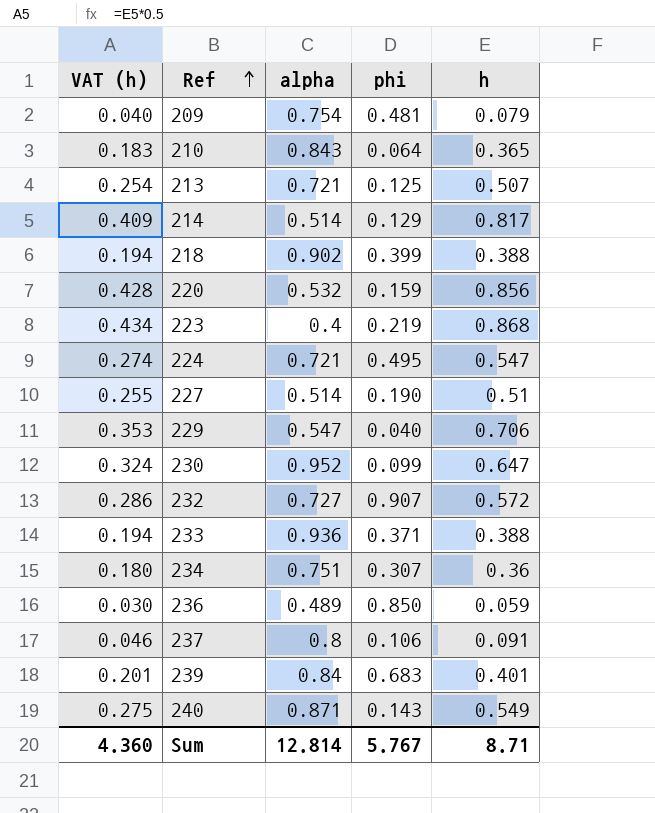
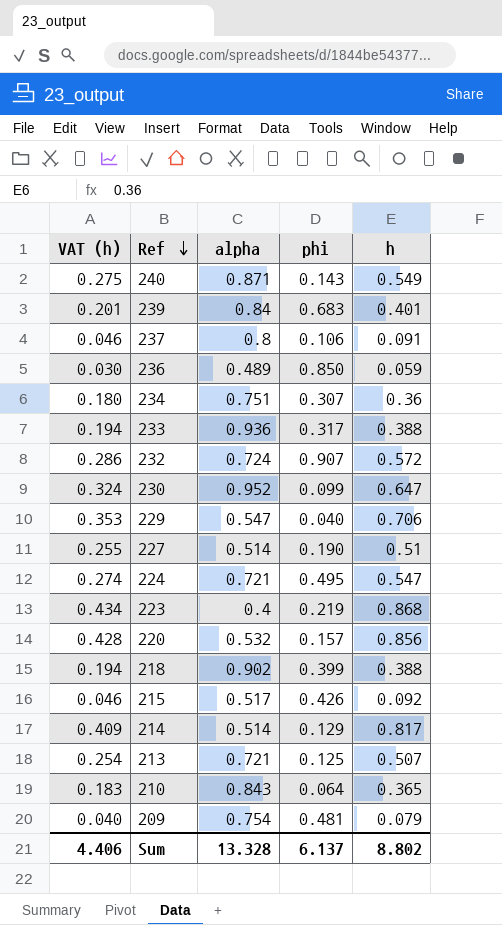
row order: Ref ascending -> Ref descending
233 | phi: 0.371 -> 0.317
232 | alpha: 0.727 -> 0.724
220 | phi: 0.159 -> 0.157
row 215: none -> 0.046 | 0.517 | 0.426 | 0.092
Sum | VAT (h): 4.360 -> 4.406
Sum | alpha: 12.814 -> 13.328
Sum | phi: 5.767 -> 6.137
Sum | h: 8.71 -> 8.802

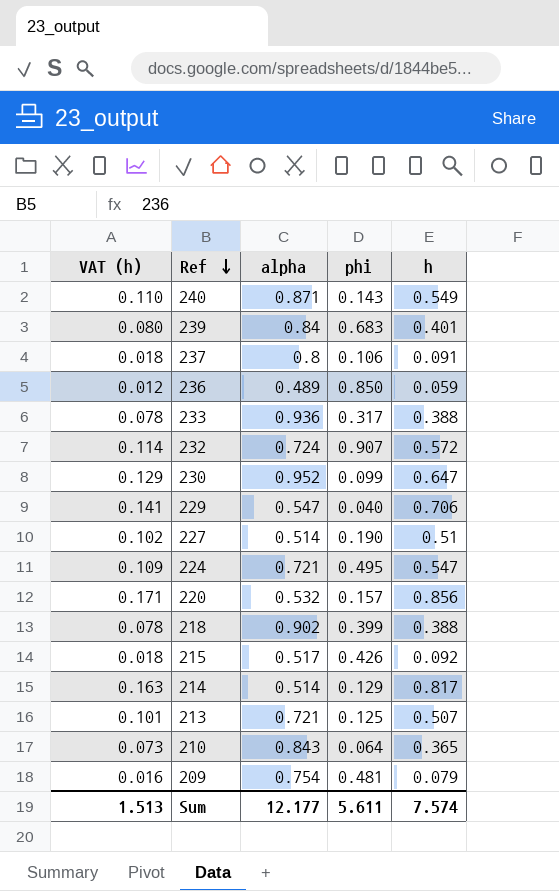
column VAT (h) | formula: [h] * 0.5 -> [h] * 0.2
row 234: 0.180 | 0.751 | 0.307 | 0.36 -> none
row 223: 0.434 | 0.4 | 0.219 | 0.868 -> none
Sum | VAT (h): 4.406 -> 1.513
Sum | alpha: 13.328 -> 12.177
Sum | phi: 6.137 -> 5.611
Sum | h: 8.802 -> 7.574

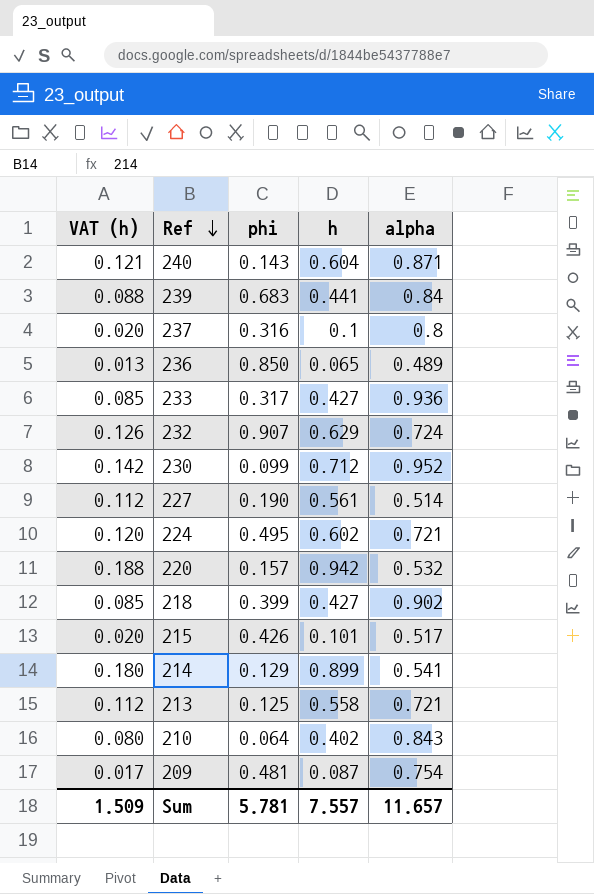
column alpha | position: 3 -> 5
row 229: 0.141 | 0.547 | 0.040 | 0.706 -> none
240 | VAT (h): 0.110 -> 0.121
240 | h: 0.549 -> 0.604
239 | VAT (h): 0.080 -> 0.088
239 | h: 0.401 -> 0.441
237 | VAT (h): 0.018 -> 0.020
237 | phi: 0.106 -> 0.316
237 | h: 0.091 -> 0.1
236 | VAT (h): 0.012 -> 0.013
236 | h: 0.059 -> 0.065
233 | VAT (h): 0.078 -> 0.085
233 | h: 0.388 -> 0.427
232 | VAT (h): 0.114 -> 0.126
232 | h: 0.572 -> 0.629
230 | VAT (h): 0.129 -> 0.142
230 | h: 0.647 -> 0.712
227 | VAT (h): 0.102 -> 0.112
227 | h: 0.51 -> 0.561
224 | VAT (h): 0.109 -> 0.120
224 | h: 0.547 -> 0.602
220 | VAT (h): 0.171 -> 0.188
220 | h: 0.856 -> 0.942
218 | VAT (h): 0.078 -> 0.085
218 | h: 0.388 -> 0.427
215 | VAT (h): 0.018 -> 0.020
215 | h: 0.092 -> 0.101
214 | VAT (h): 0.163 -> 0.180
214 | h: 0.817 -> 0.899
214 | alpha: 0.514 -> 0.541
213 | VAT (h): 0.101 -> 0.112
213 | h: 0.507 -> 0.558
210 | VAT (h): 0.073 -> 0.080
210 | h: 0.365 -> 0.402
209 | VAT (h): 0.016 -> 0.017
209 | h: 0.079 -> 0.087
Sum | VAT (h): 1.513 -> 1.509
Sum | phi: 5.611 -> 5.781
Sum | h: 7.574 -> 7.557
Sum | alpha: 12.177 -> 11.657

